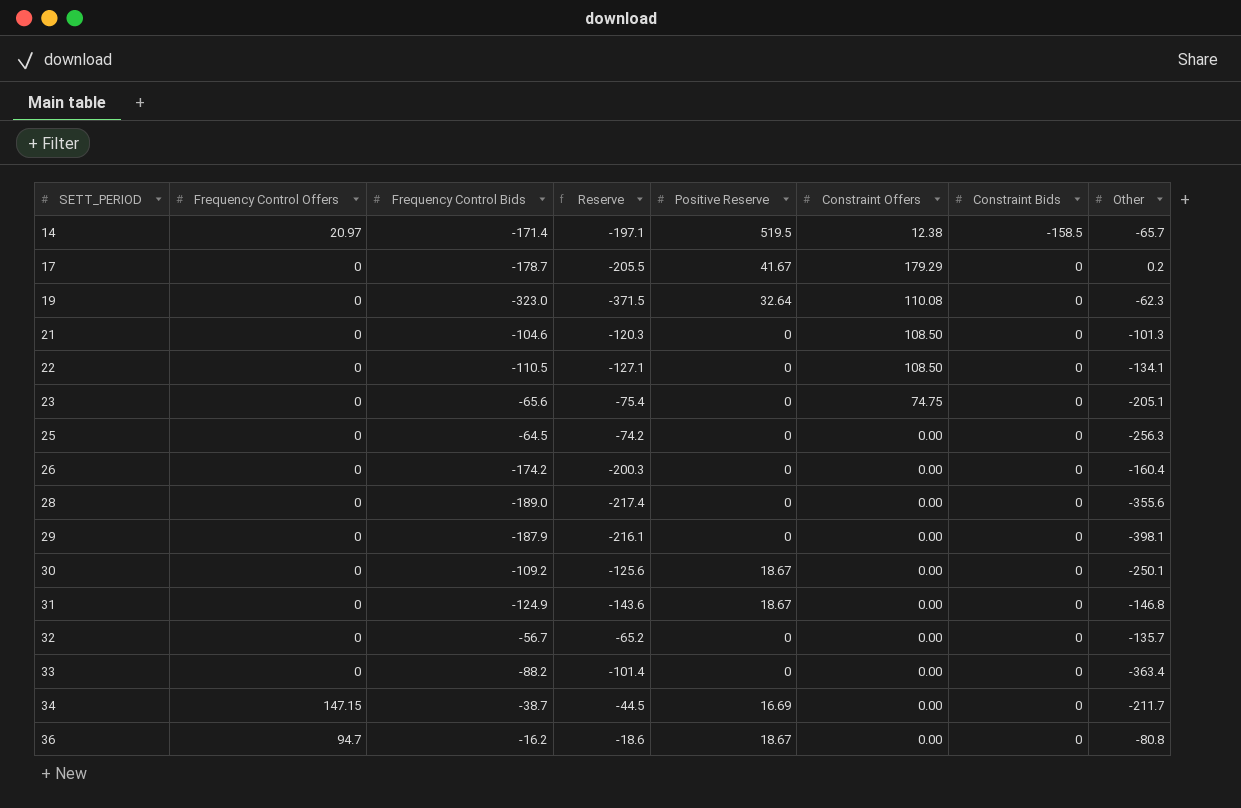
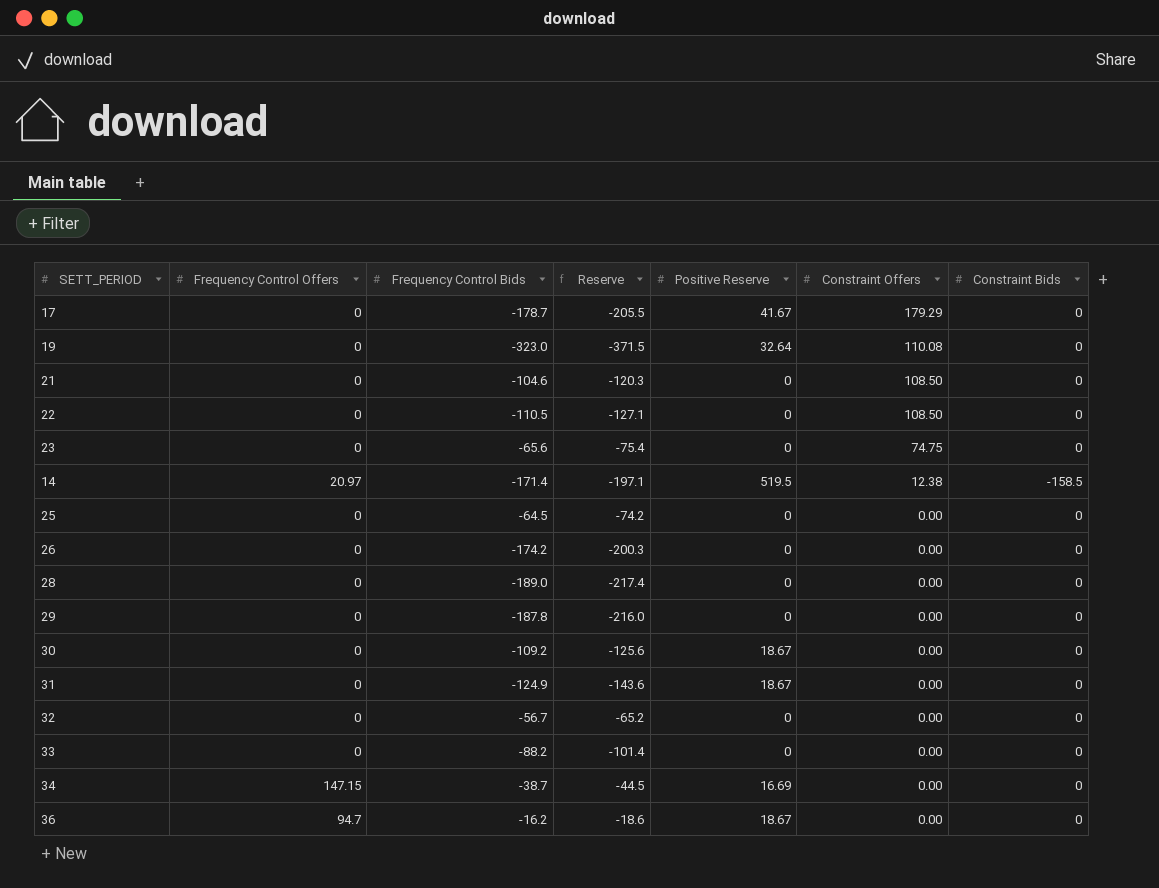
row order: SETT_PERIOD ascending -> Constraint Offers descending
column Other | position: 8 -> none
29 | Frequency Control Bids: -187.9 -> -187.8
29 | Reserve: -216.1 -> -216.0

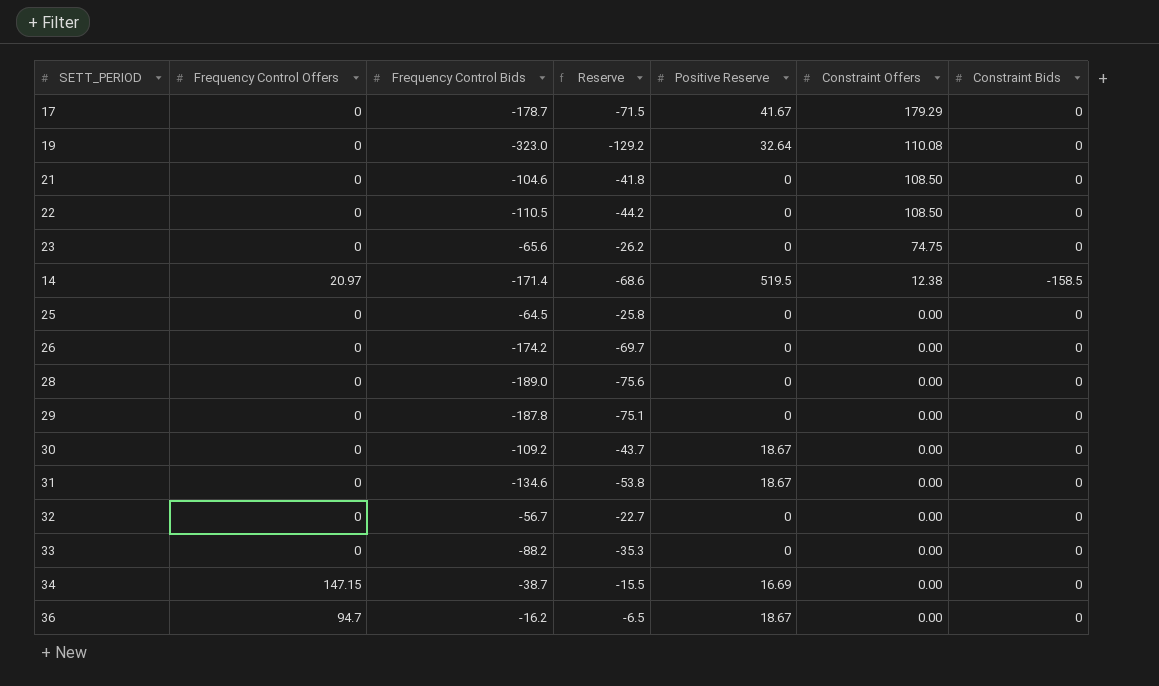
column Reserve | formula: [Frequency Control Bids] * 1.15 -> [Frequency Control Bids] * 0.4
31 | Frequency Control Bids: -124.9 -> -134.6

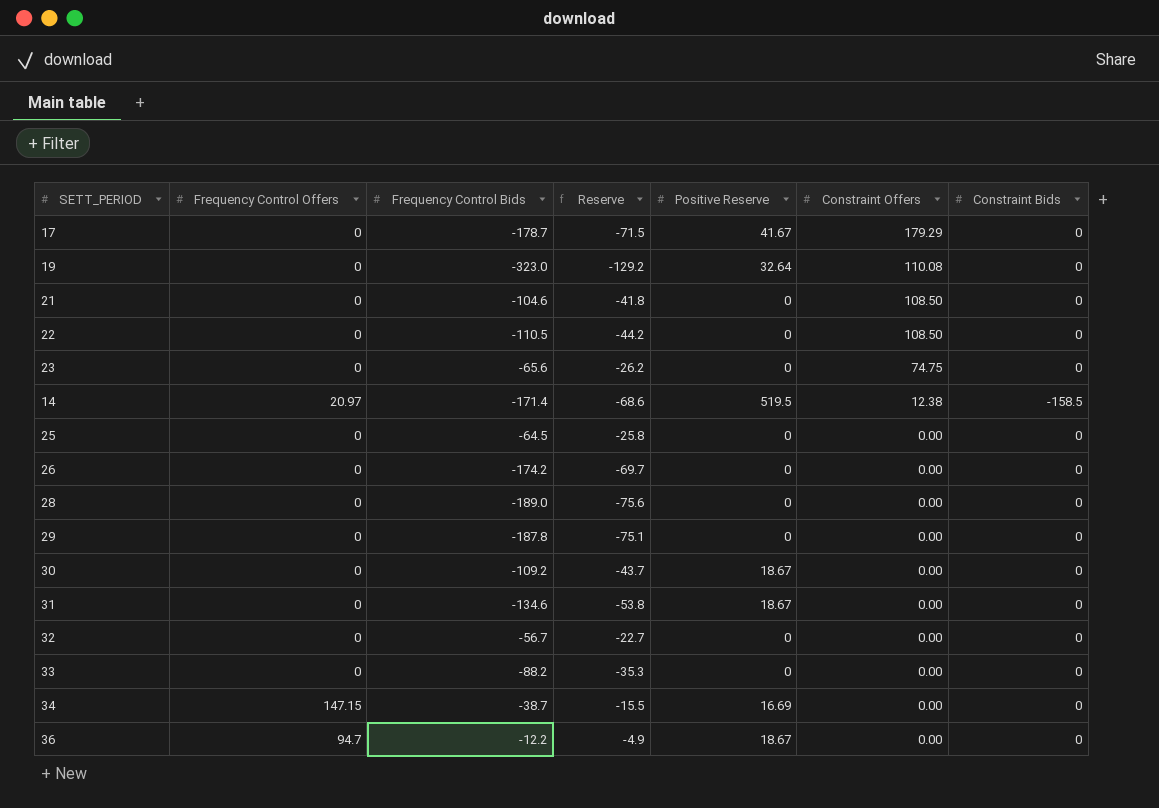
36 | Frequency Control Bids: -16.2 -> -12.2
36 | Reserve: -6.5 -> -4.9

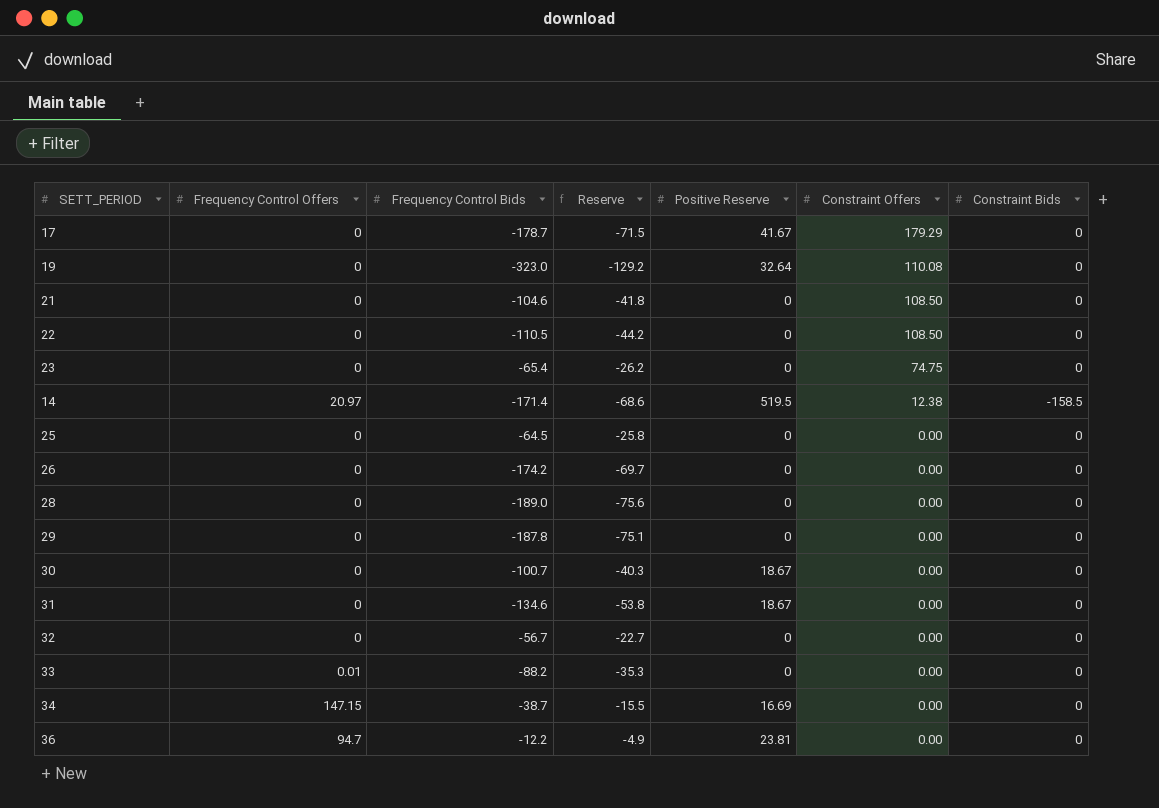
23 | Frequency Control Bids: -65.6 -> -65.4
30 | Frequency Control Bids: -109.2 -> -100.7
30 | Reserve: -43.7 -> -40.3
33 | Frequency Control Offers: 0 -> 0.01
36 | Positive Reserve: 18.67 -> 23.81

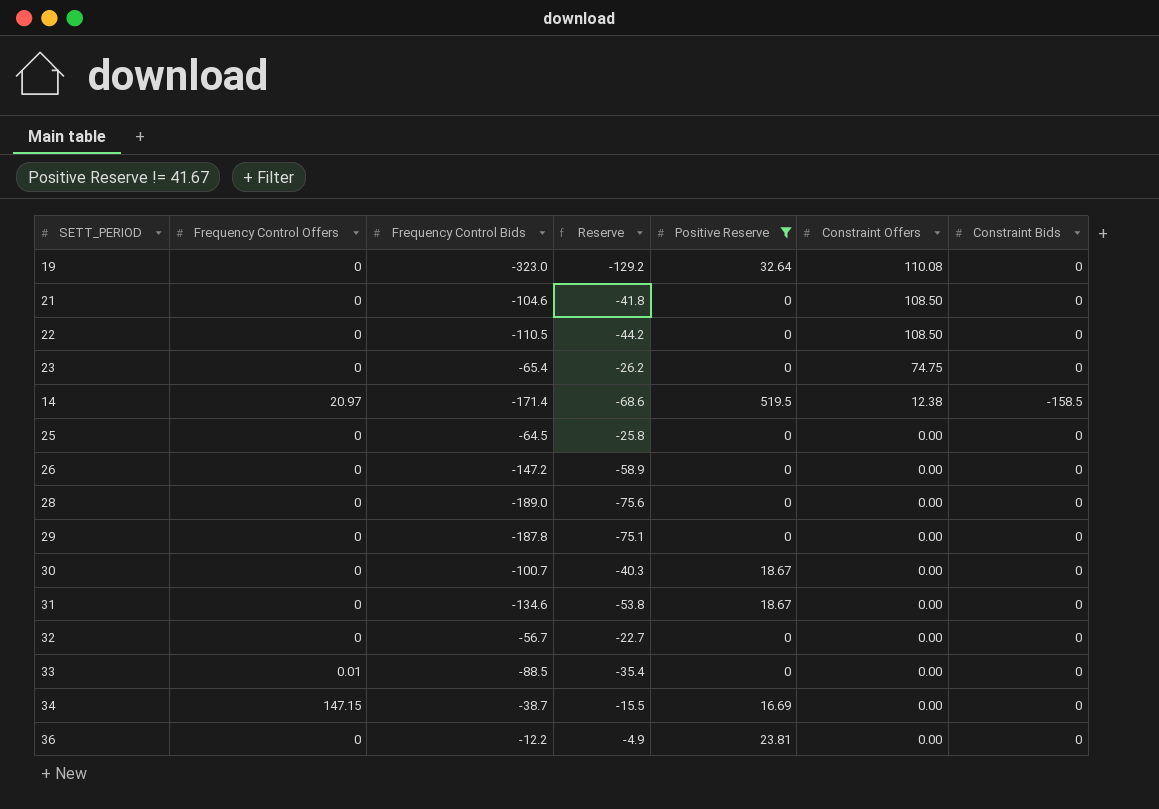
filter: none -> Positive Reserve != 41.67
26 | Frequency Control Bids: -174.2 -> -147.2
26 | Reserve: -69.7 -> -58.9
33 | Frequency Control Bids: -88.2 -> -88.5
33 | Reserve: -35.3 -> -35.4
36 | Frequency Control Offers: 94.7 -> 0

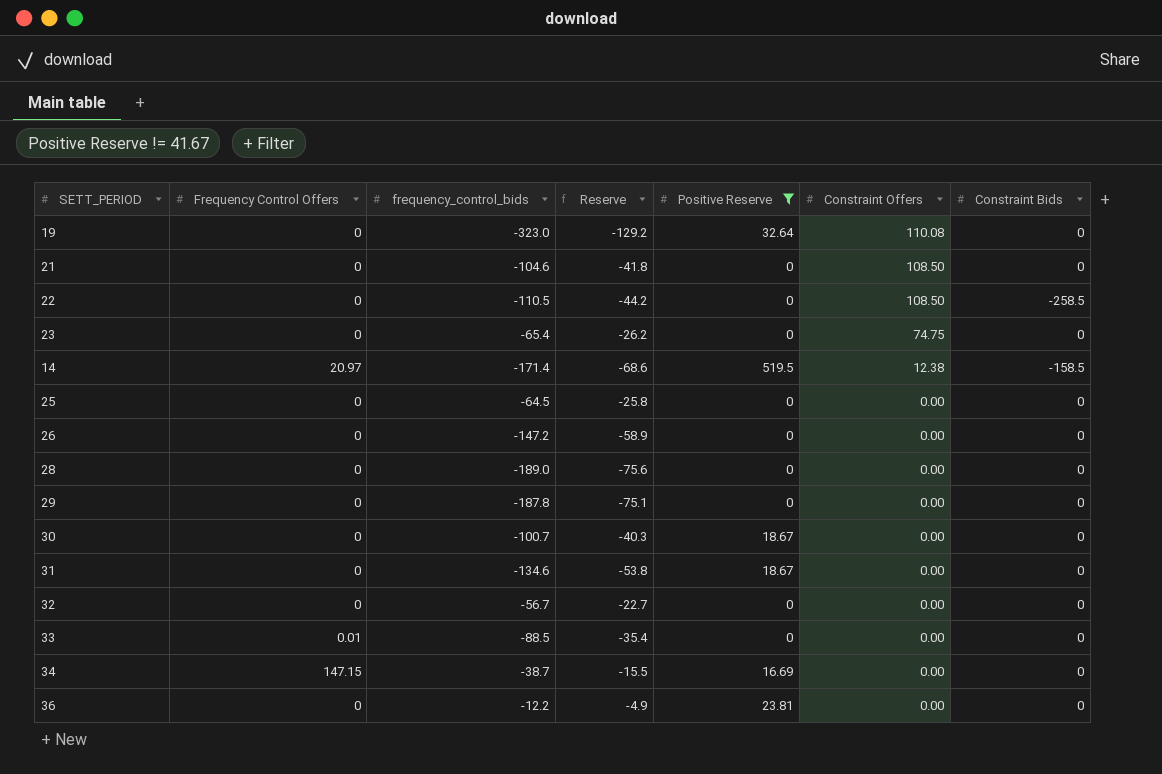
column name: Frequency Control Bids -> frequency_control_bids
22 | Constraint Bids: 0 -> -258.5

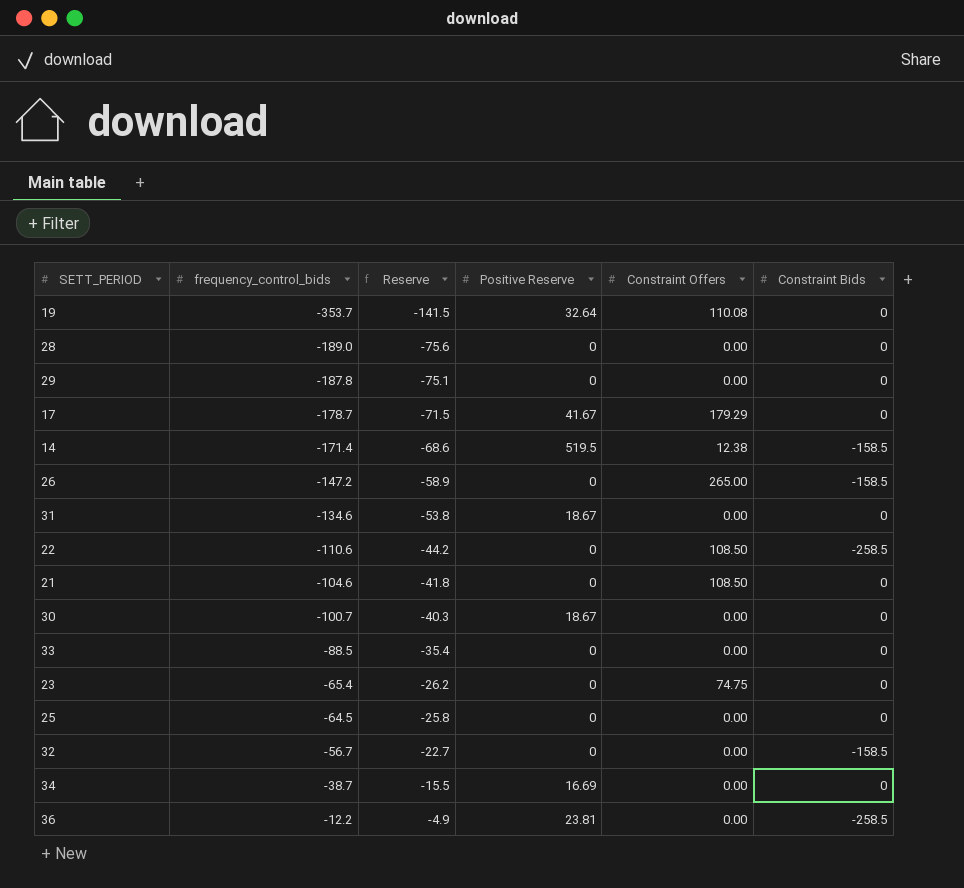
filter: Positive Reserve != 41.67 -> none
row order: Constraint Offers descending -> frequency_control_bids ascending
column Frequency Control Offers | position: 2 -> none
19 | frequency_control_bids: -323.0 -> -353.7
19 | Reserve: -129.2 -> -141.5
26 | Constraint Offers: 0.00 -> 265.00
26 | Constraint Bids: 0 -> -158.5
22 | frequency_control_bids: -110.5 -> -110.6
32 | Constraint Bids: 0 -> -158.5
36 | Constraint Bids: 0 -> -258.5

